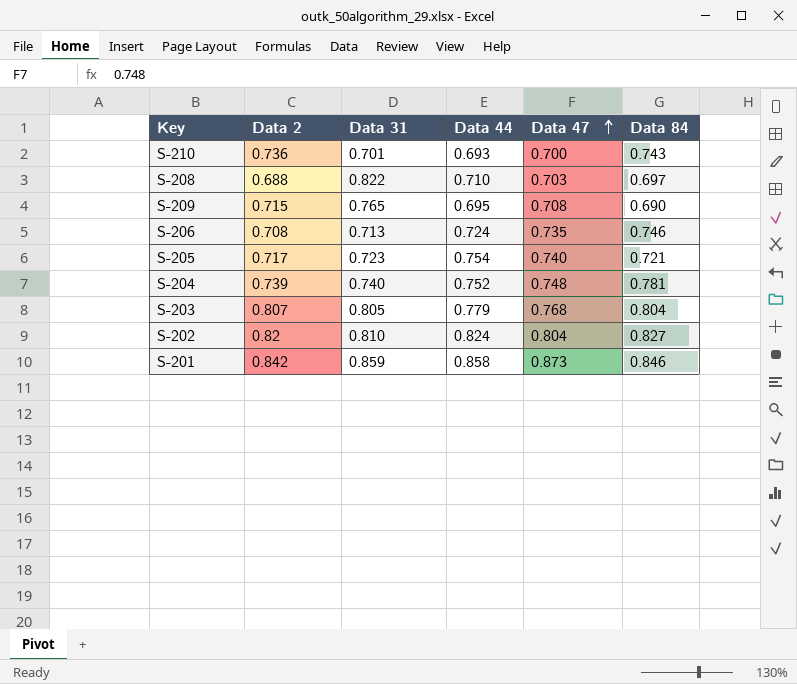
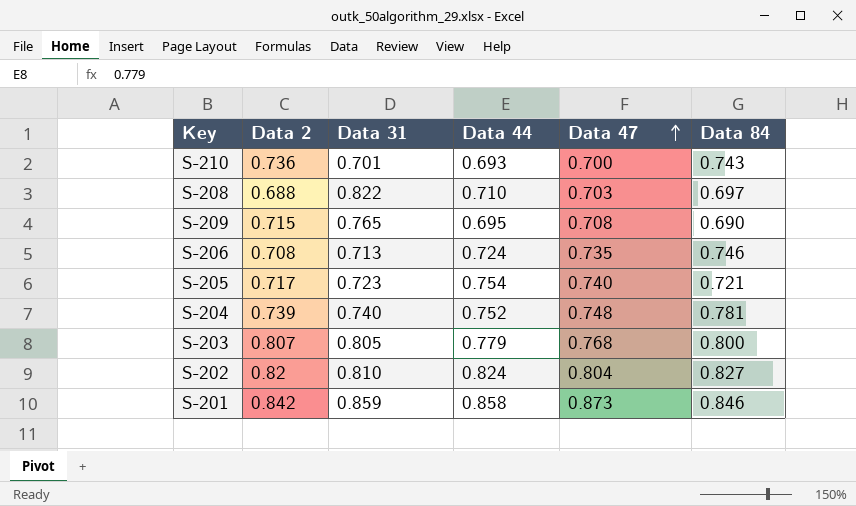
S-203 | Data 84: 0.804 -> 0.800

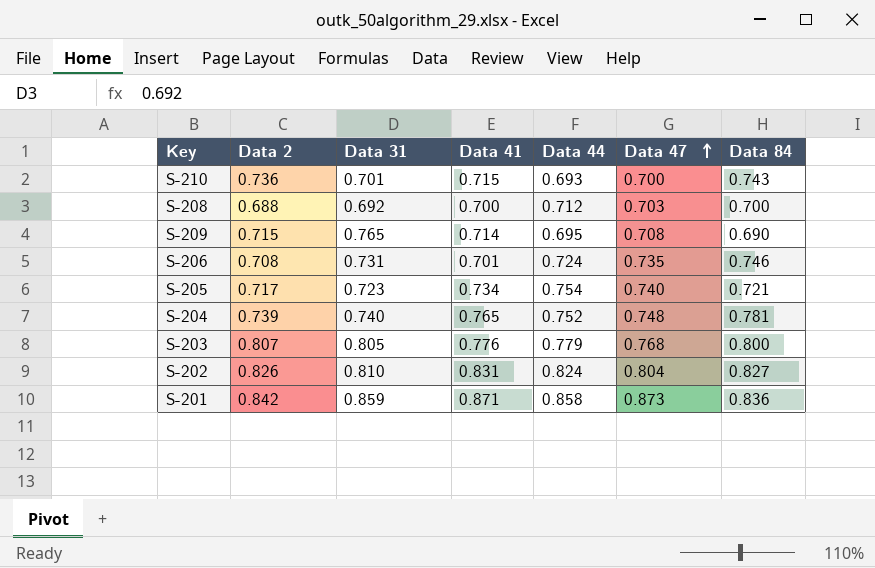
column Data 41 | position: none -> 4
S-208 | Data 31: 0.822 -> 0.692
S-208 | Data 44: 0.710 -> 0.712
S-208 | Data 84: 0.697 -> 0.700
S-206 | Data 31: 0.713 -> 0.731
S-202 | Data 2: 0.82 -> 0.826
S-201 | Data 84: 0.846 -> 0.836

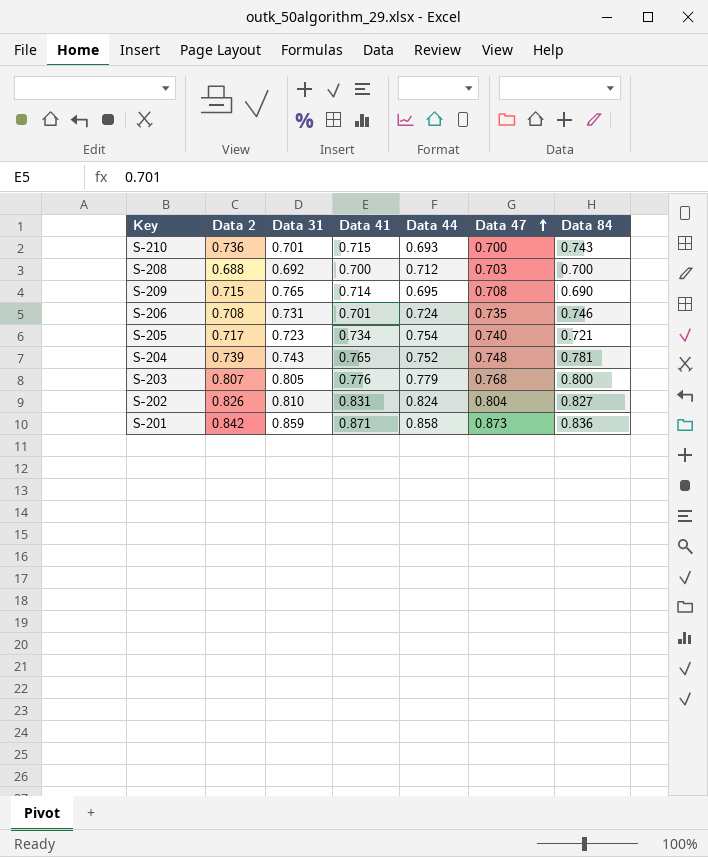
S-204 | Data 31: 0.740 -> 0.743

